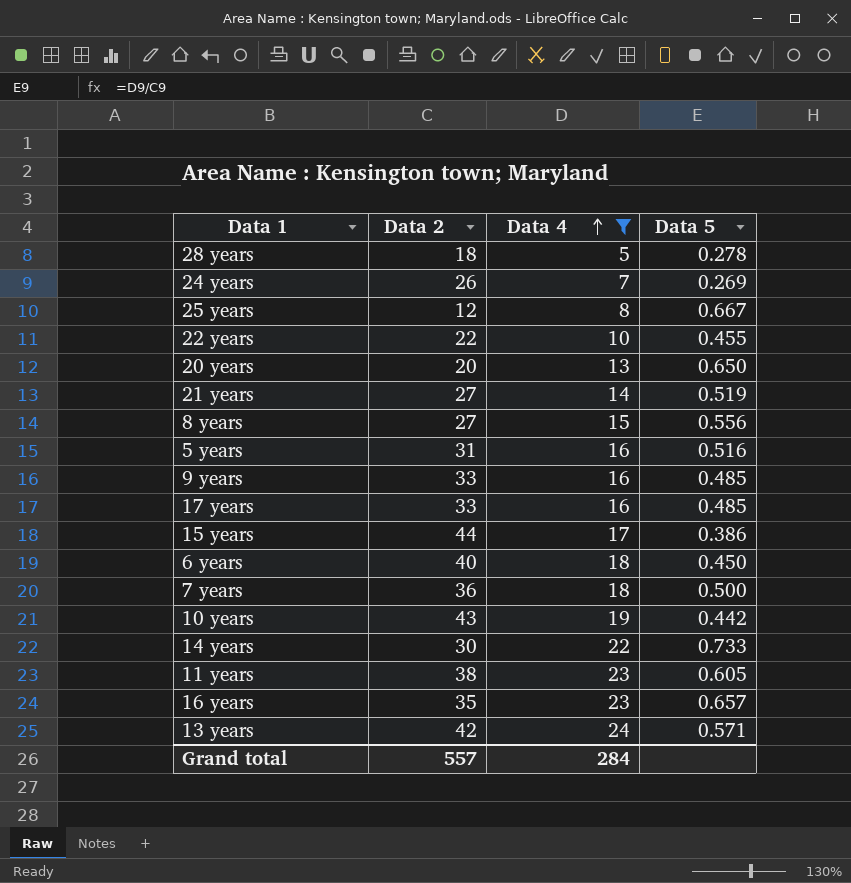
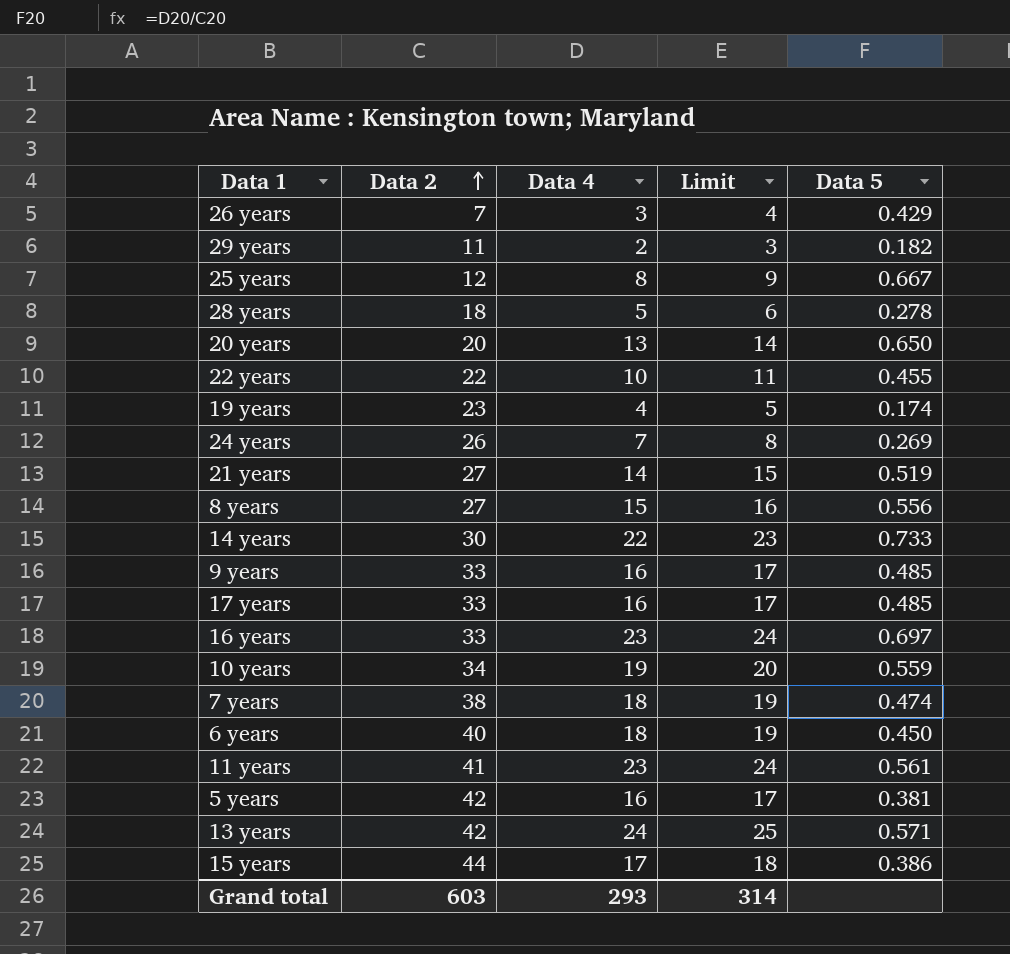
filter: Data 4 >= 5 -> none
row order: Data 4 ascending -> Data 2 ascending
column Limit | formula: none -> [Data 4] + 1
16 years | Data 2: 35 -> 33
16 years | Data 5: 0.657 -> 0.697
10 years | Data 2: 43 -> 34
10 years | Data 5: 0.442 -> 0.559
7 years | Data 2: 36 -> 38
7 years | Data 5: 0.500 -> 0.474
11 years | Data 2: 38 -> 41
11 years | Data 5: 0.605 -> 0.561
5 years | Data 2: 31 -> 42
5 years | Data 5: 0.516 -> 0.381
Grand total | Data 2: 557 -> 603
Grand total | Data 4: 284 -> 293

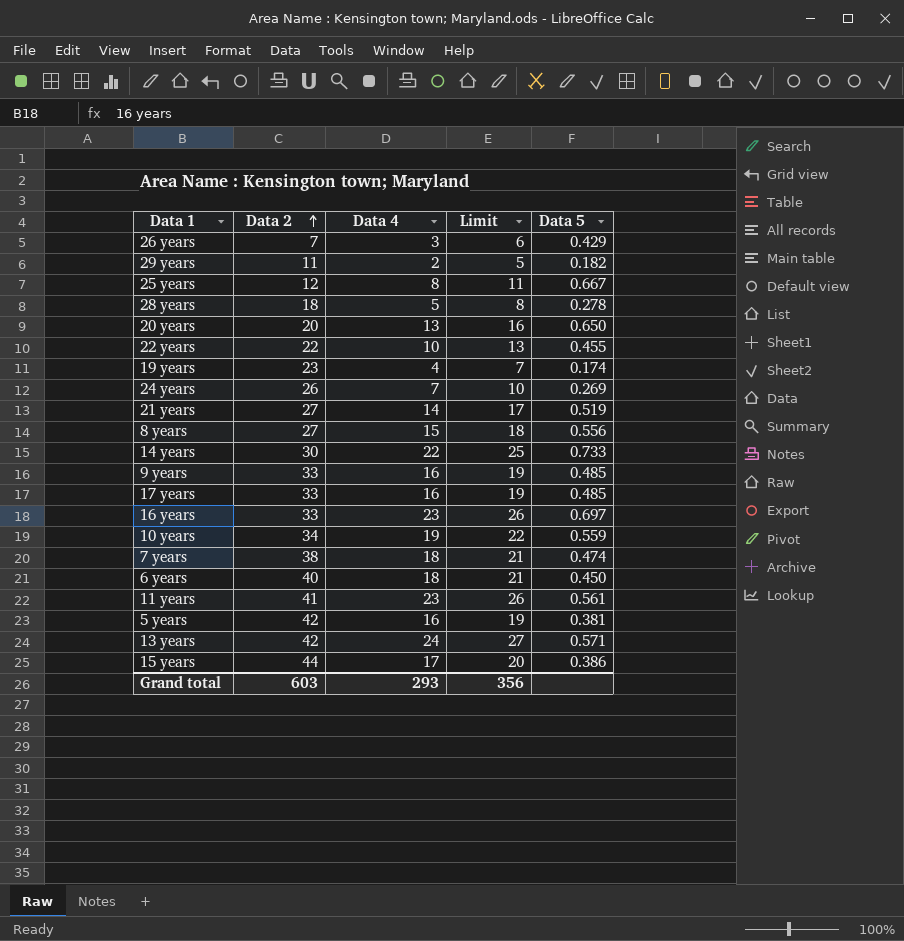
column Limit | formula: [Data 4] + 1 -> [Data 4] + 3
Grand total | Limit: 314 -> 356

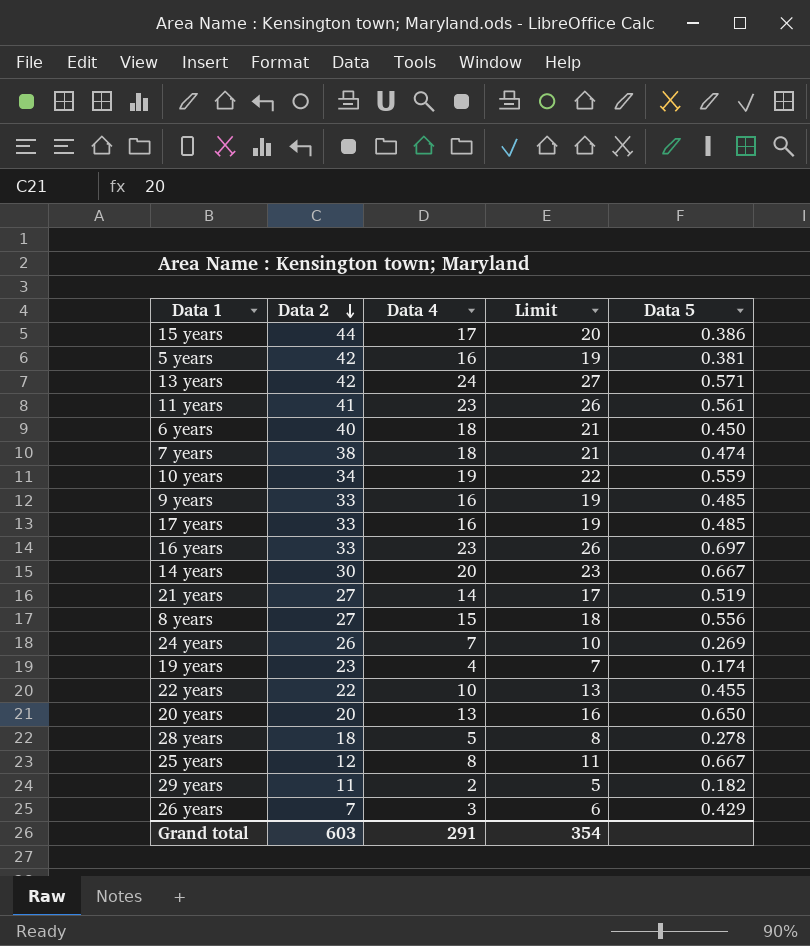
row order: Data 2 ascending -> Data 2 descending
14 years | Data 4: 22 -> 20
14 years | Limit: 25 -> 23
14 years | Data 5: 0.733 -> 0.667
Grand total | Data 4: 293 -> 291
Grand total | Limit: 356 -> 354

